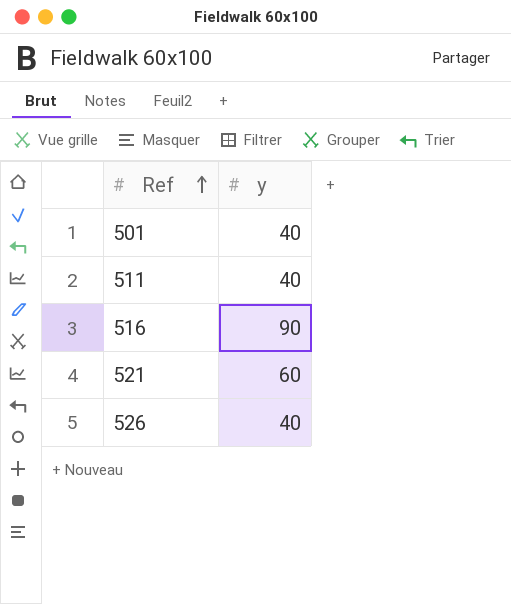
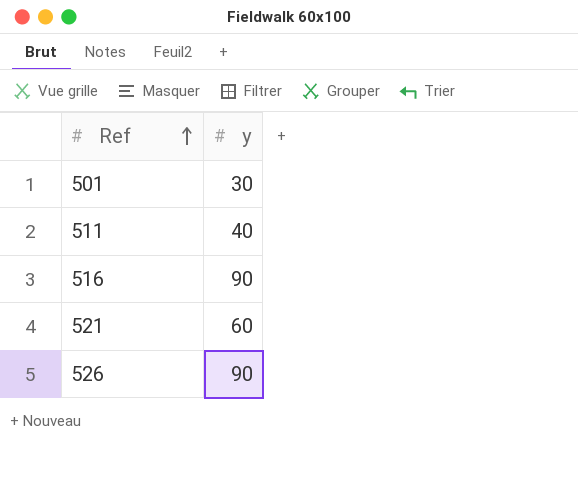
501 | y: 40 -> 30
526 | y: 40 -> 90

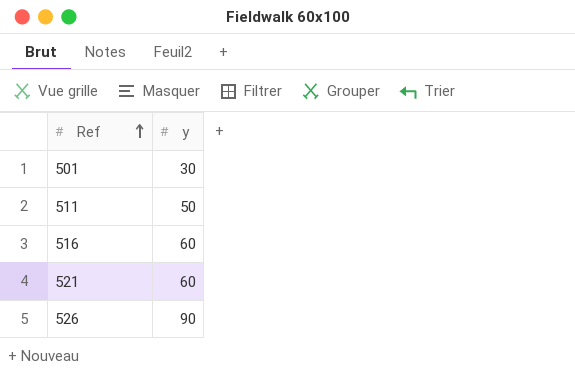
511 | y: 40 -> 50
516 | y: 90 -> 60

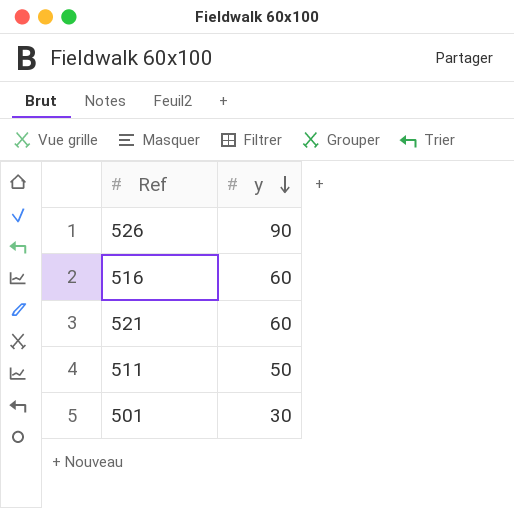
row order: Ref ascending -> y descending

